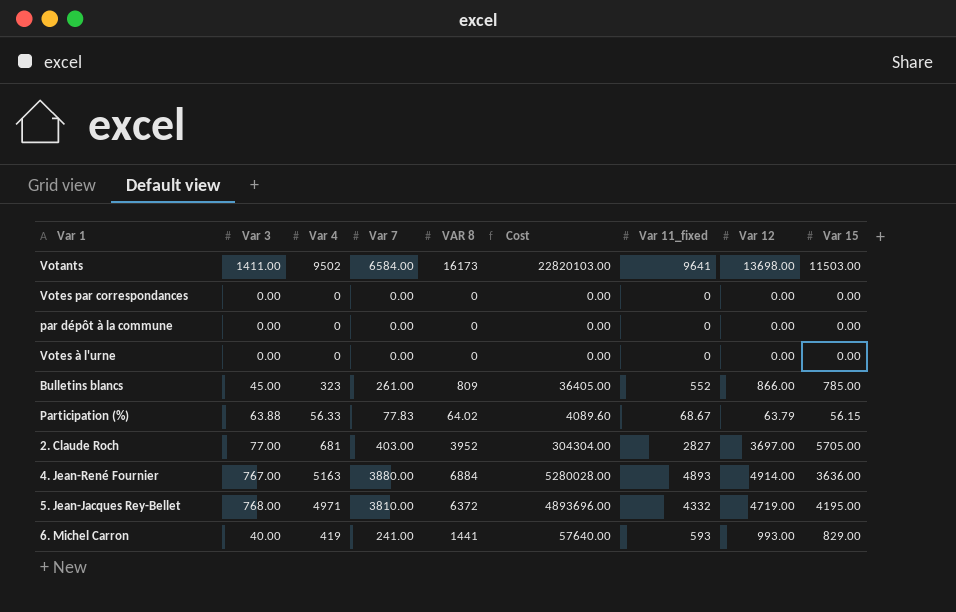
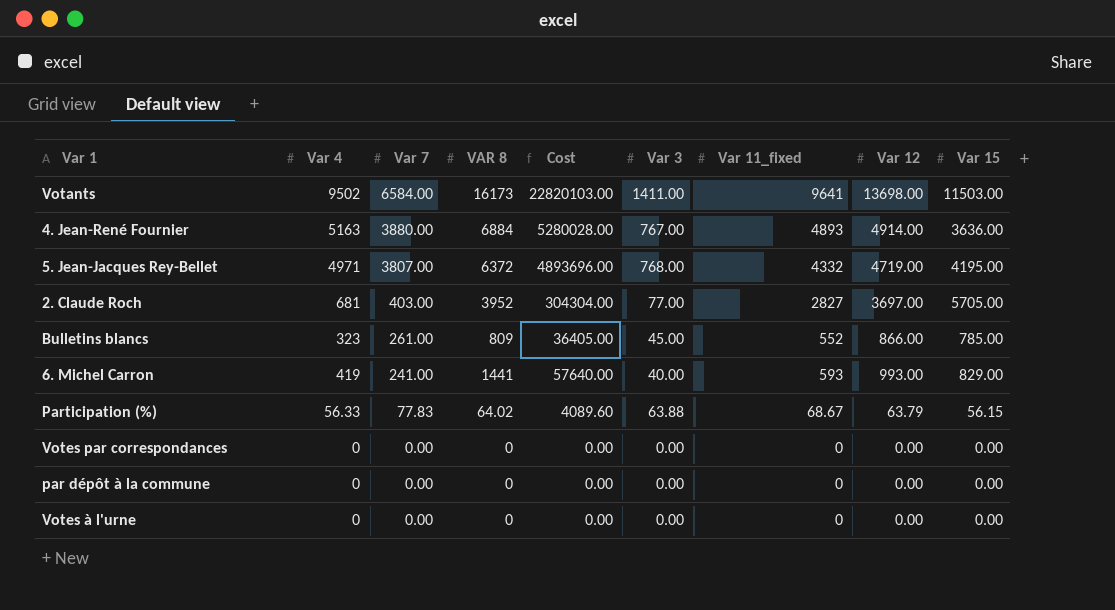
row order: none -> Var 7 descending
column Var 3 | position: 2 -> 6
5. Jean-Jacques Rey-Bellet | Var 7: 3810.00 -> 3807.00

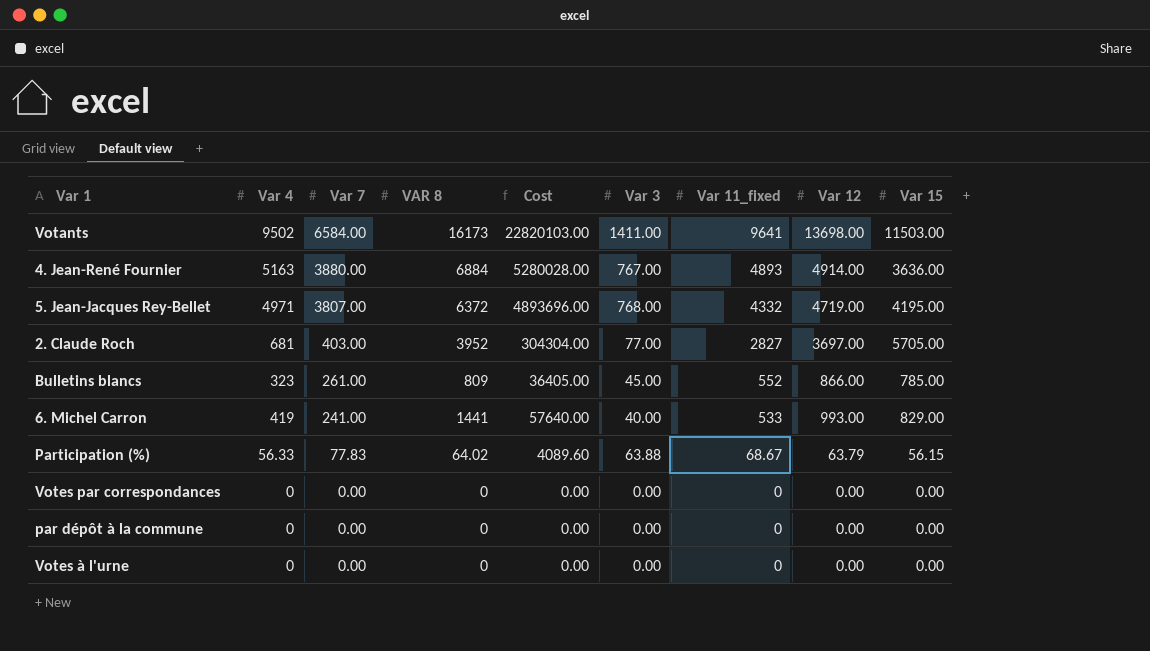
6. Michel Carron | Var 11_fixed: 593 -> 533

